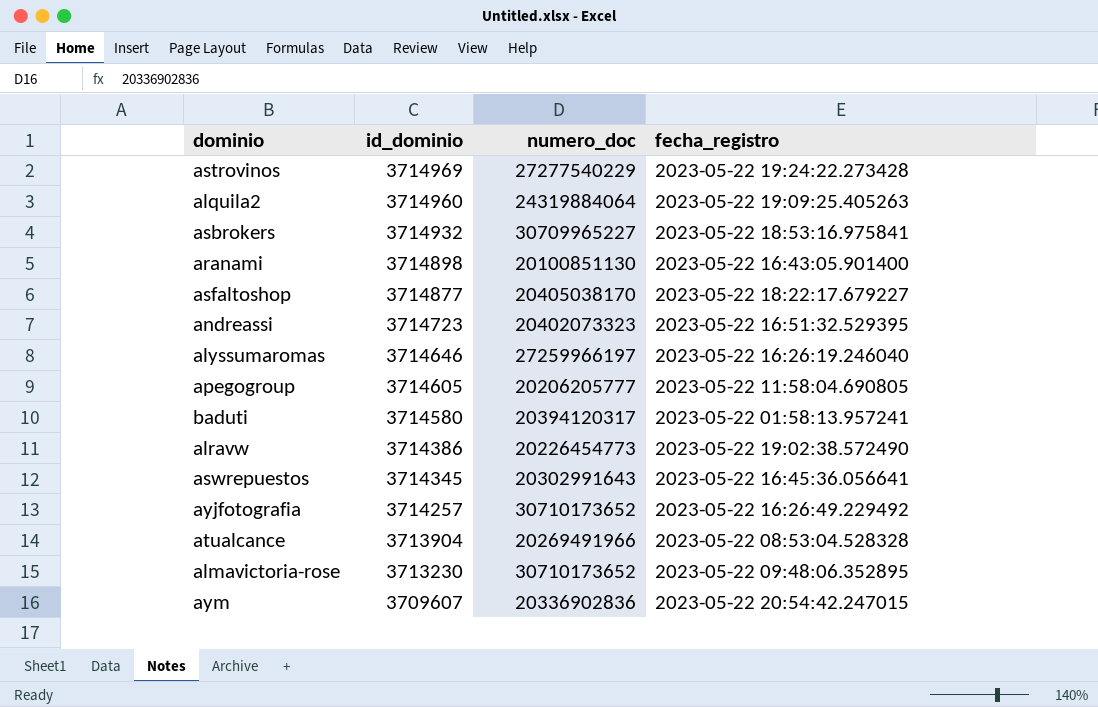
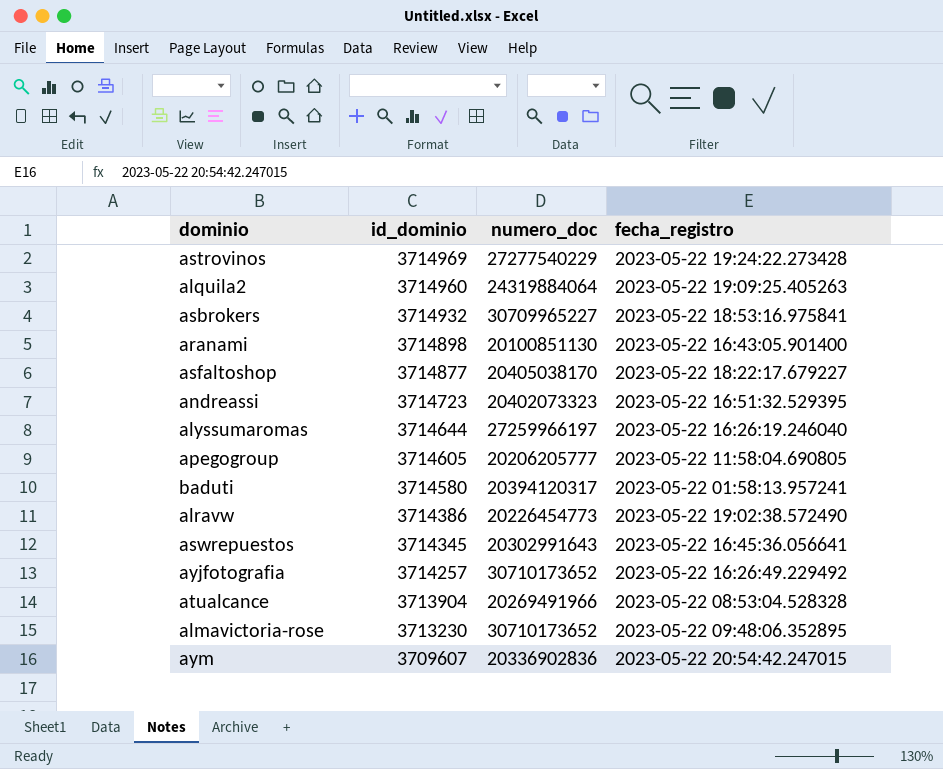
alyssumaromas | id_dominio: 3714646 -> 3714644

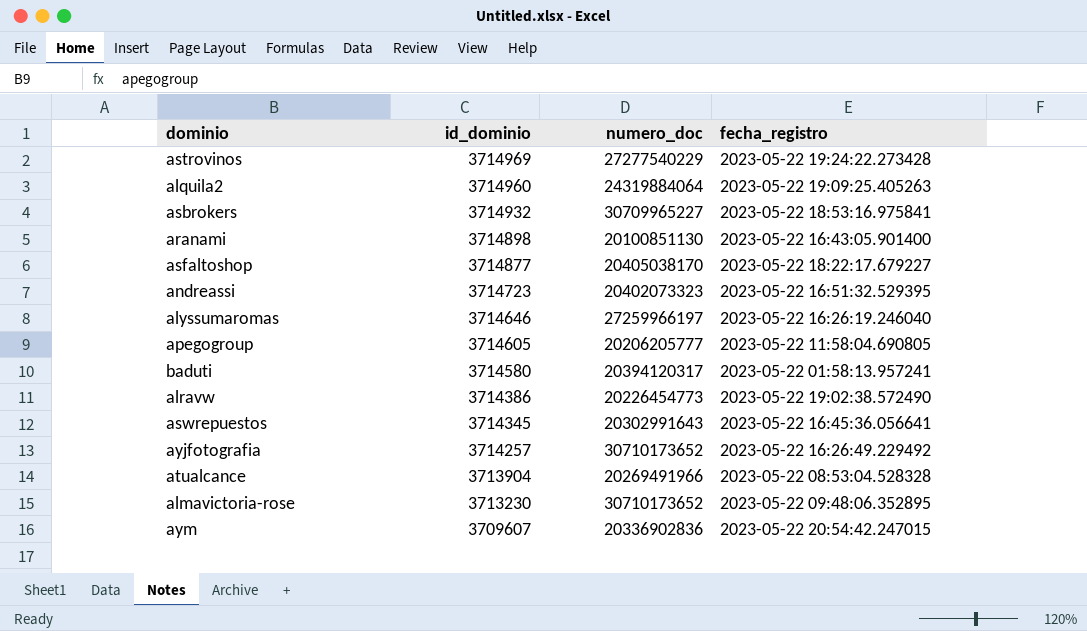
alyssumaromas | id_dominio: 3714644 -> 3714646

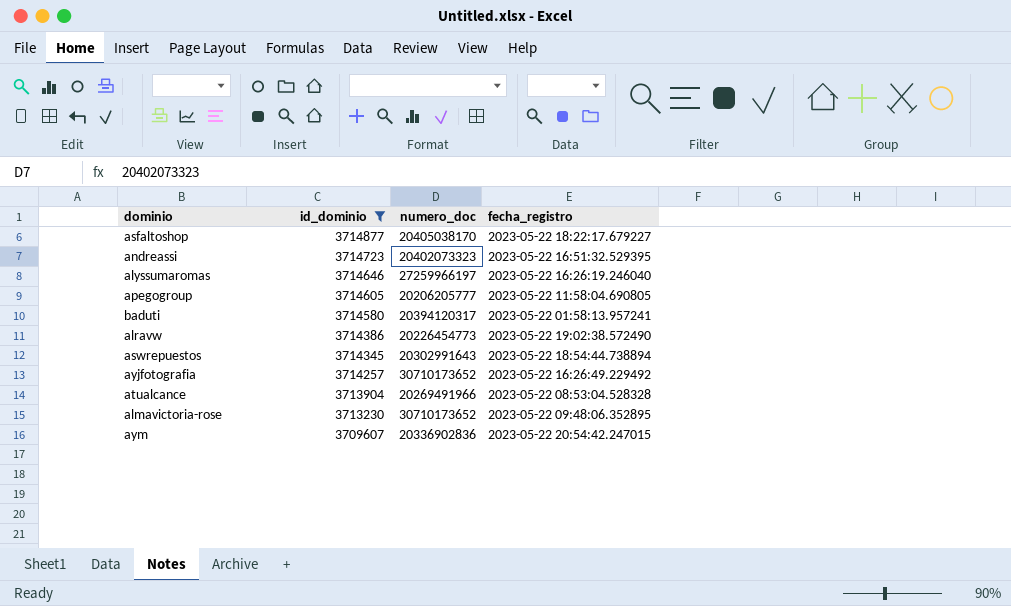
filter: none -> id_dominio <= 3714877
aswrepuestos | fecha_registro: 2023-05-22 16:45:36.056641 -> 2023-05-22 18:54:44.738894

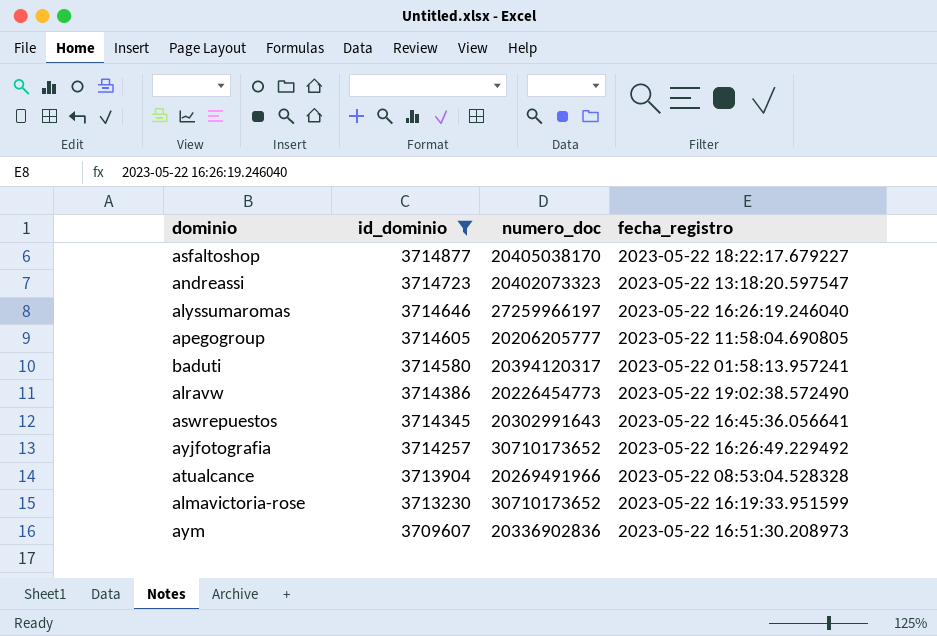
andreassi | fecha_registro: 2023-05-22 16:51:32.529395 -> 2023-05-22 13:18:20.597547
aswrepuestos | fecha_registro: 2023-05-22 18:54:44.738894 -> 2023-05-22 16:45:36.056641
almavictoria-rose | fecha_registro: 2023-05-22 09:48:06.352895 -> 2023-05-22 16:19:33.951599
aym | fecha_registro: 2023-05-22 20:54:42.247015 -> 2023-05-22 16:51:30.208973

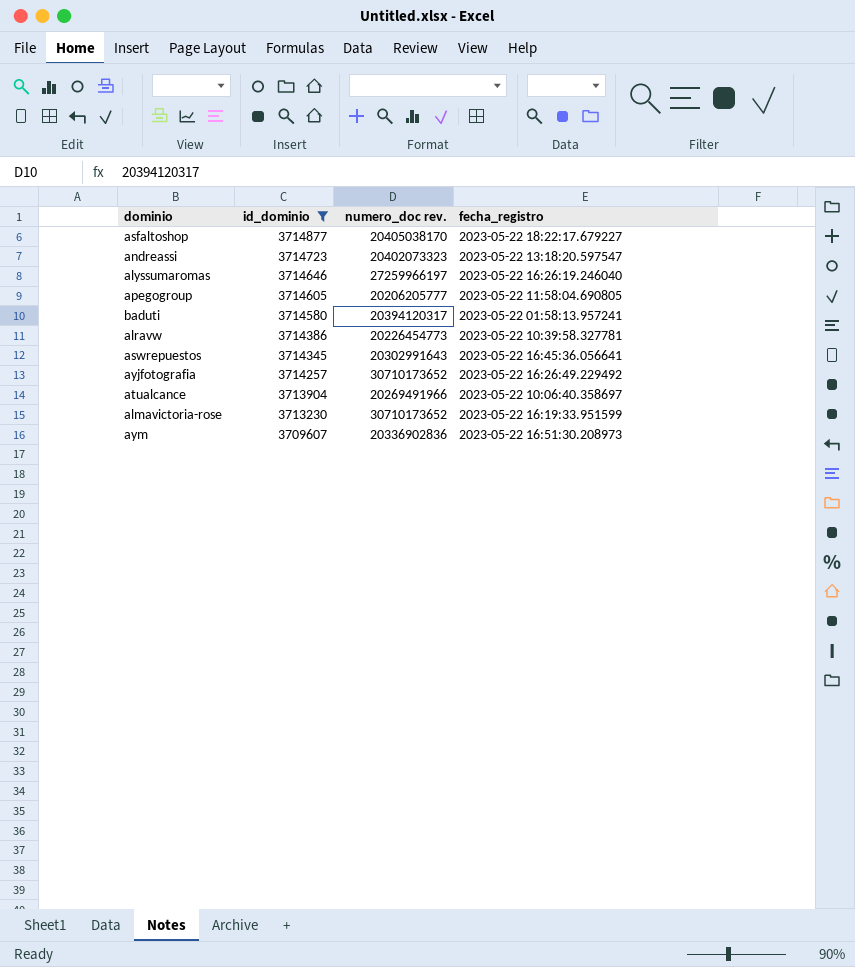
column name: numero_doc -> numero_doc rev.
alravw | fecha_registro: 2023-05-22 19:02:38.572490 -> 2023-05-22 10:39:58.327781
atualcance | fecha_registro: 2023-05-22 08:53:04.528328 -> 2023-05-22 10:06:40.358697

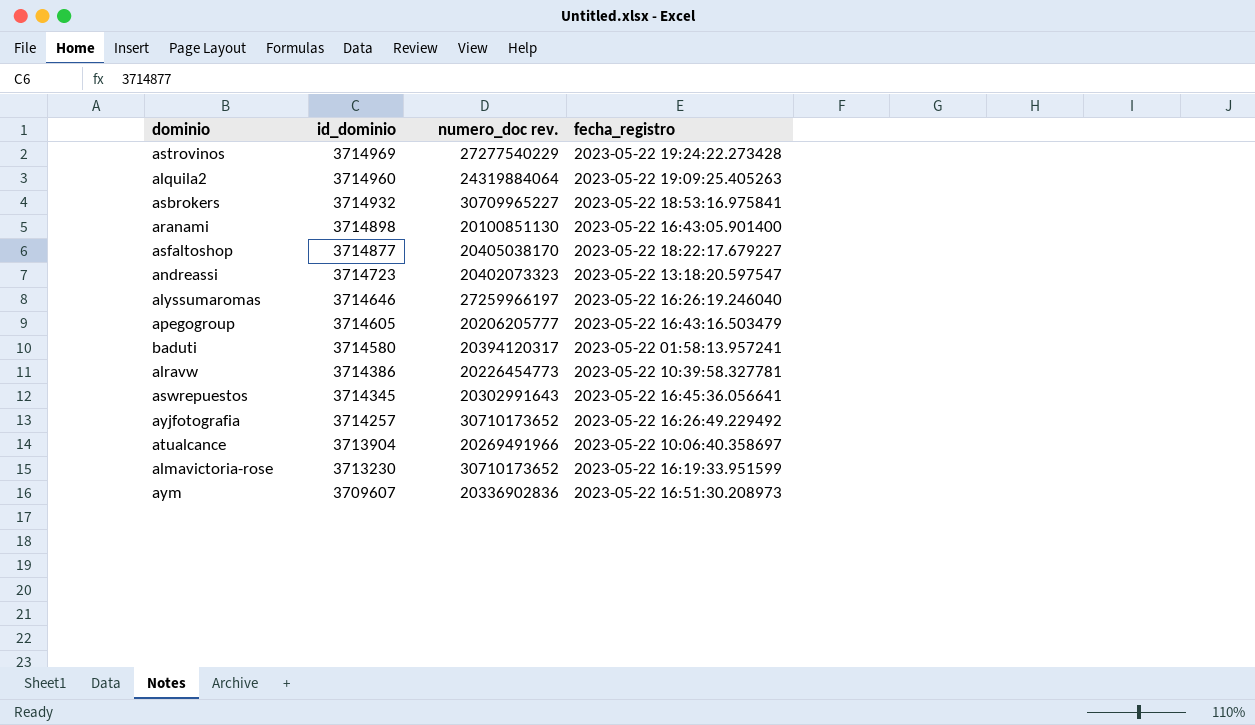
filter: id_dominio <= 3714877 -> none
apegogroup | fecha_registro: 2023-05-22 11:58:04.690805 -> 2023-05-22 16:43:16.503479

